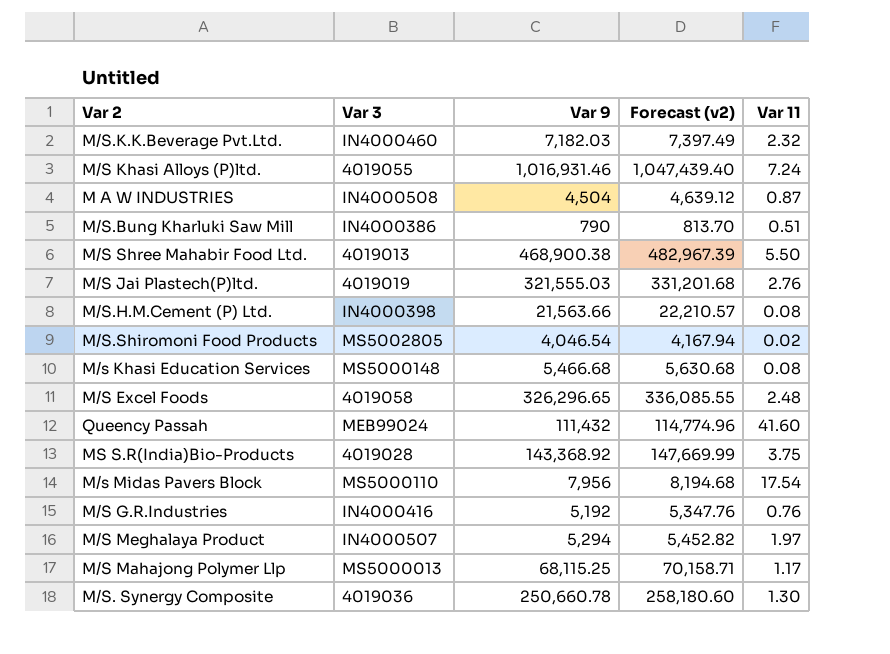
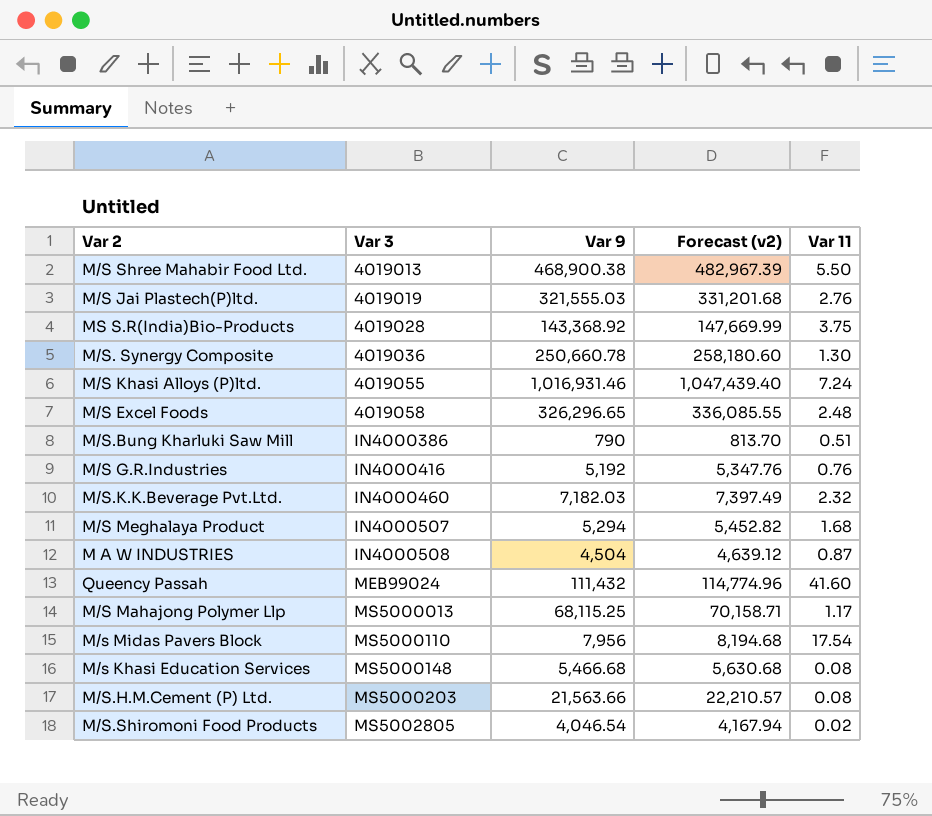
row order: none -> Var 3 ascending
M/S Meghalaya Product | Var 11: 1.97 -> 1.68
M/S.H.M.Cement (P) Ltd. | Var 3: IN4000398 -> MS5000203

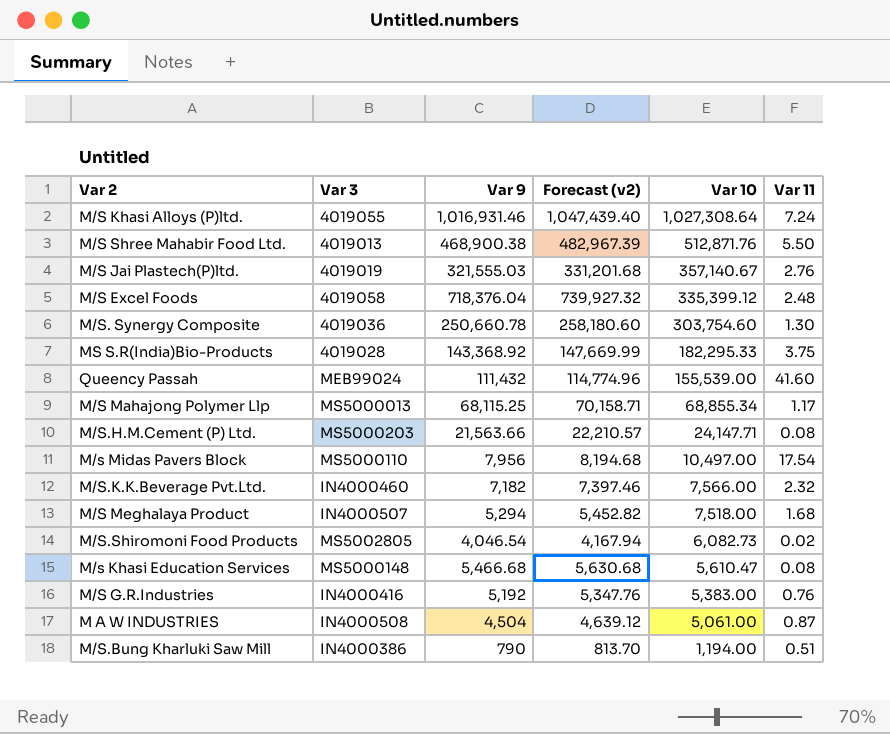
row order: Var 3 ascending -> Var 10 descending
column Var 10 | position: none -> 5
M/S Excel Foods | Var 9: 326,296.65 -> 718,376.04
M/S Excel Foods | Forecast (v2): 336,085.55 -> 739,927.32
M/S.K.K.Beverage Pvt.Ltd. | Var 9: 7,182.03 -> 7,182
M/S.K.K.Beverage Pvt.Ltd. | Forecast (v2): 7,397.49 -> 7,397.46

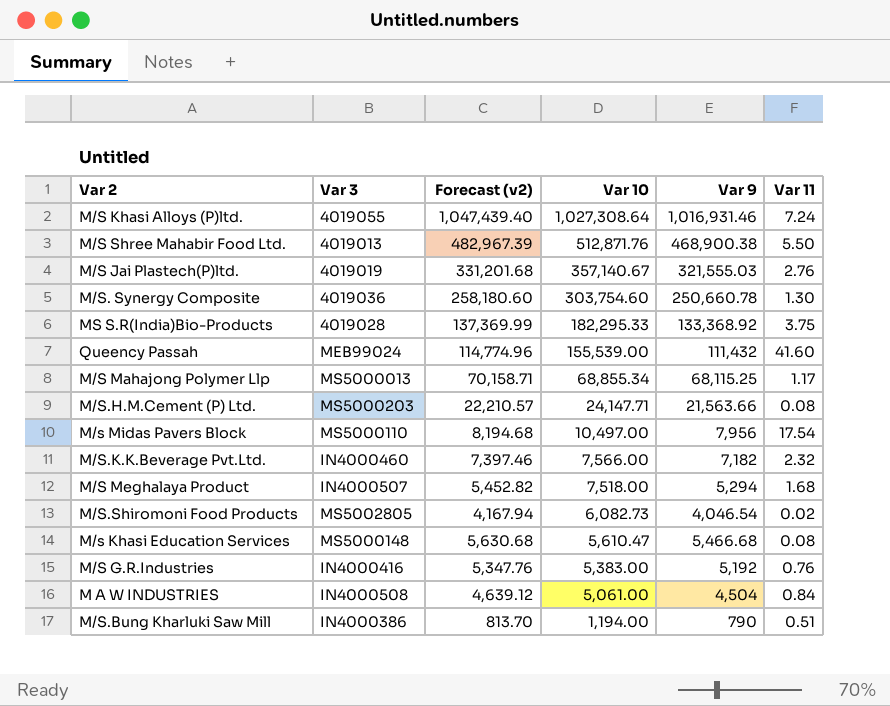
column Var 9 | position: 3 -> 5
row M/S Excel Foods: 4019058 | 718,376.04 | 739,927.32 | 335,399.12 | 2.48 -> none
MS S.R(India)Bio-Products | Forecast (v2): 147,669.99 -> 137,369.99
MS S.R(India)Bio-Products | Var 9: 143,368.92 -> 133,368.92
M A W INDUSTRIES | Var 11: 0.87 -> 0.84

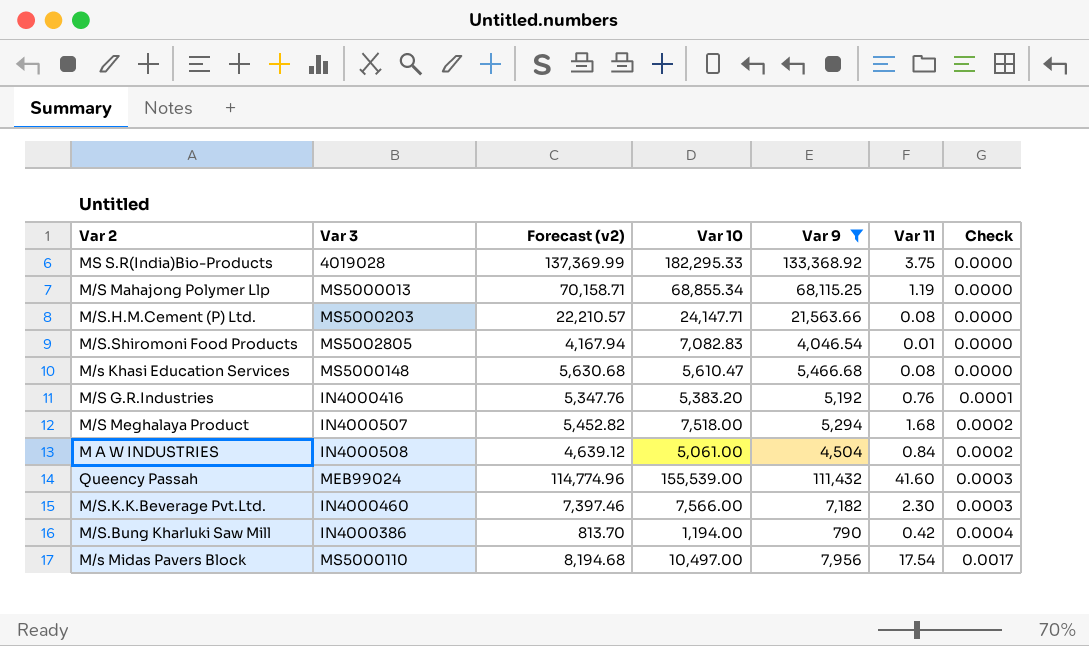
filter: none -> Var 9 <= 133,368.92
row order: Var 10 descending -> Check ascending
column Check | formula: none -> [Var 11] / [Var 10]
M/S Mahajong Polymer Llp | Var 11: 1.17 -> 1.19
M/S.Shiromoni Food Products | Var 10: 6,082.73 -> 7,082.83
M/S.Shiromoni Food Products | Var 11: 0.02 -> 0.01
M/S G.R.Industries | Var 10: 5,383.00 -> 5,383.20
M/S.K.K.Beverage Pvt.Ltd. | Var 11: 2.32 -> 2.30
M/S.Bung Kharluki Saw Mill | Var 11: 0.51 -> 0.42

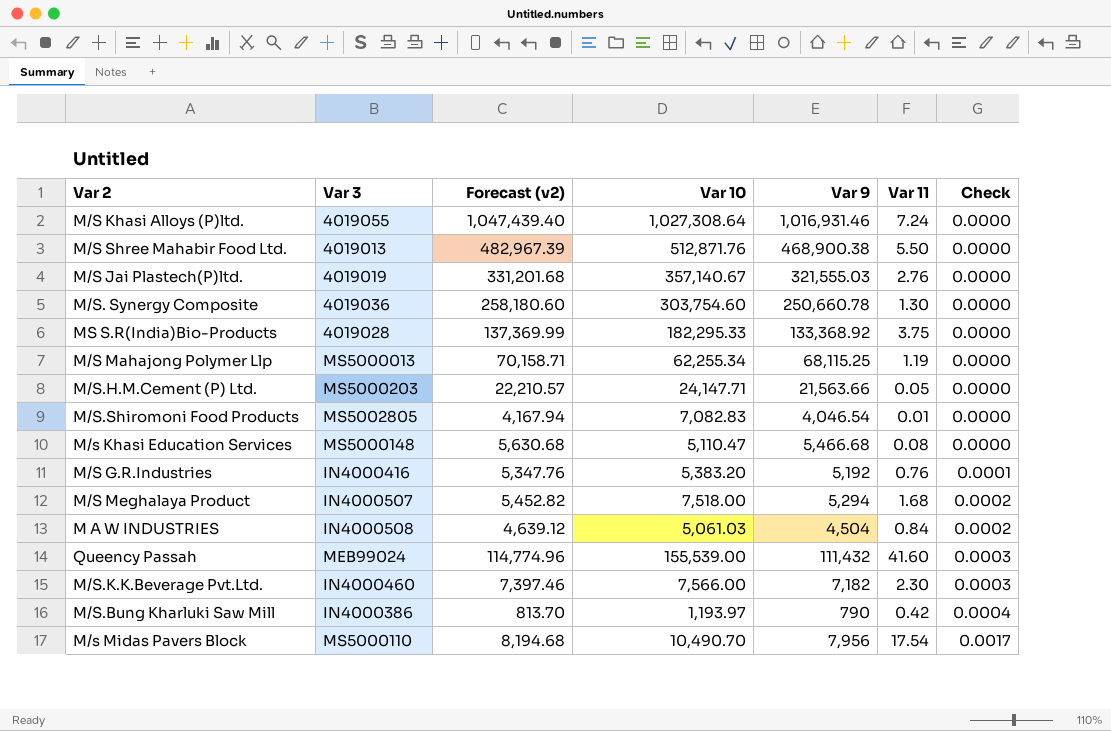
filter: Var 9 <= 133,368.92 -> none
M/S Mahajong Polymer Llp | Var 10: 68,855.34 -> 62,255.34
M/S.H.M.Cement (P) Ltd. | Var 11: 0.08 -> 0.05
M/s Khasi Education Services | Var 10: 5,610.47 -> 5,110.47
M A W INDUSTRIES | Var 10: 5,061.00 -> 5,061.03
M/S.Bung Kharluki Saw Mill | Var 10: 1,194.00 -> 1,193.97
M/s Midas Pavers Block | Var 10: 10,497.00 -> 10,490.70

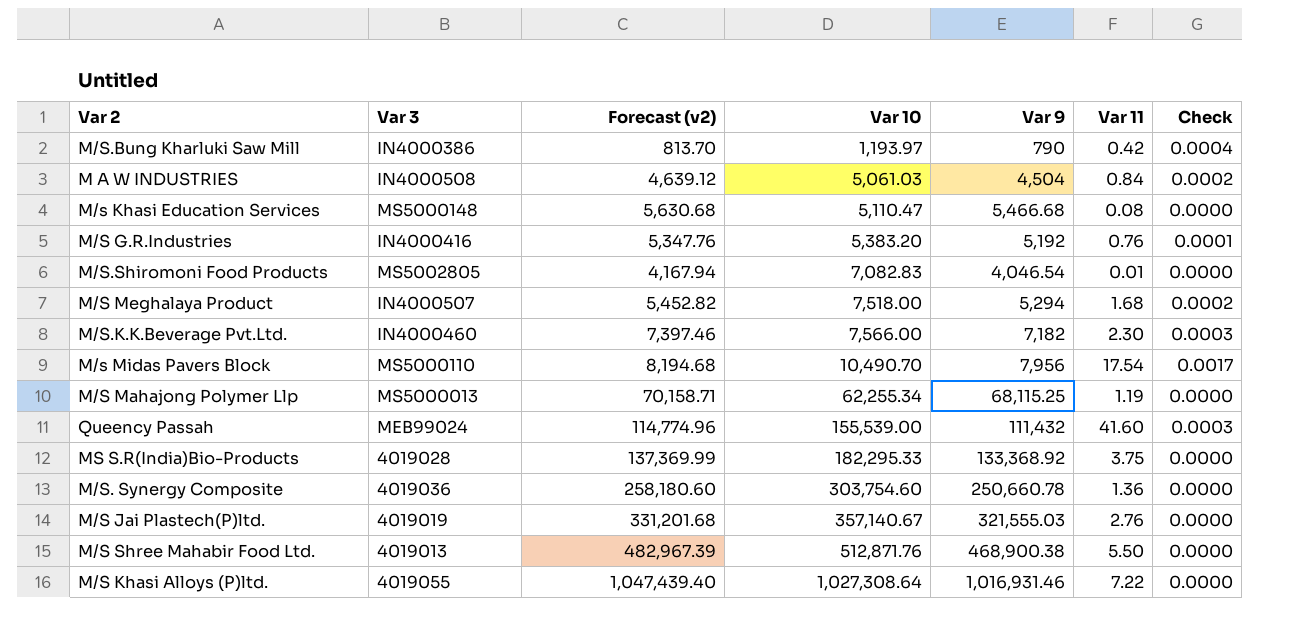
row order: Check ascending -> Var 10 ascending
row M/S.H.M.Cement (P) Ltd.: MS5000203 | 22,210.57 | 24,147.71 | 21,563.66 | 0.05 | 0.0000 -> none
M/S. Synergy Composite | Var 11: 1.30 -> 1.36
M/S Khasi Alloys (P)ltd. | Var 11: 7.24 -> 7.22

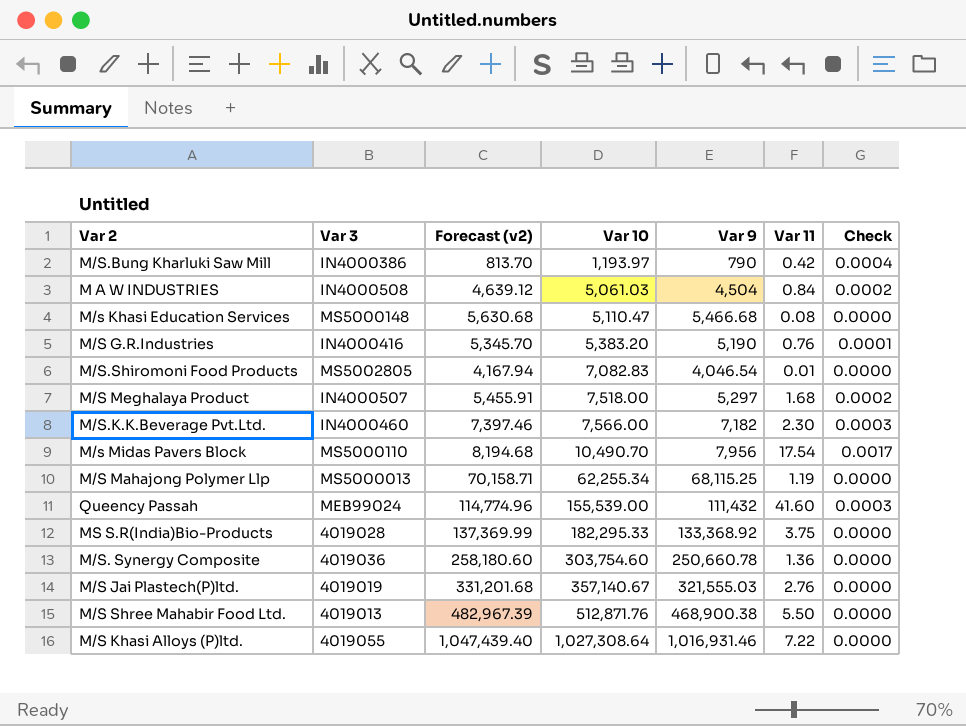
M/S G.R.Industries | Forecast (v2): 5,347.76 -> 5,345.70
M/S G.R.Industries | Var 9: 5,192 -> 5,190
M/S Meghalaya Product | Forecast (v2): 5,452.82 -> 5,455.91
M/S Meghalaya Product | Var 9: 5,294 -> 5,297

